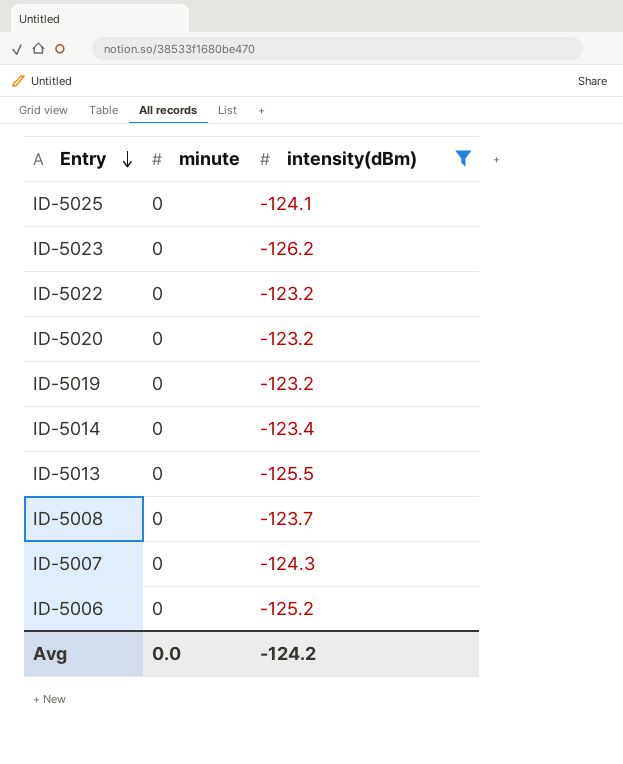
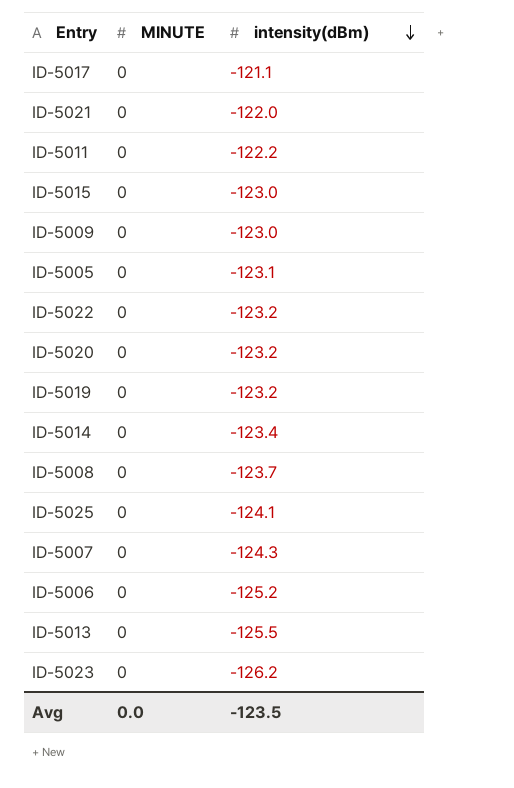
filter: intensity(dBm) <= -123.2 -> none
row order: Entry descending -> intensity(dBm) descending
column name: minute -> MINUTE
Avg | intensity(dBm): -124.2 -> -123.5

